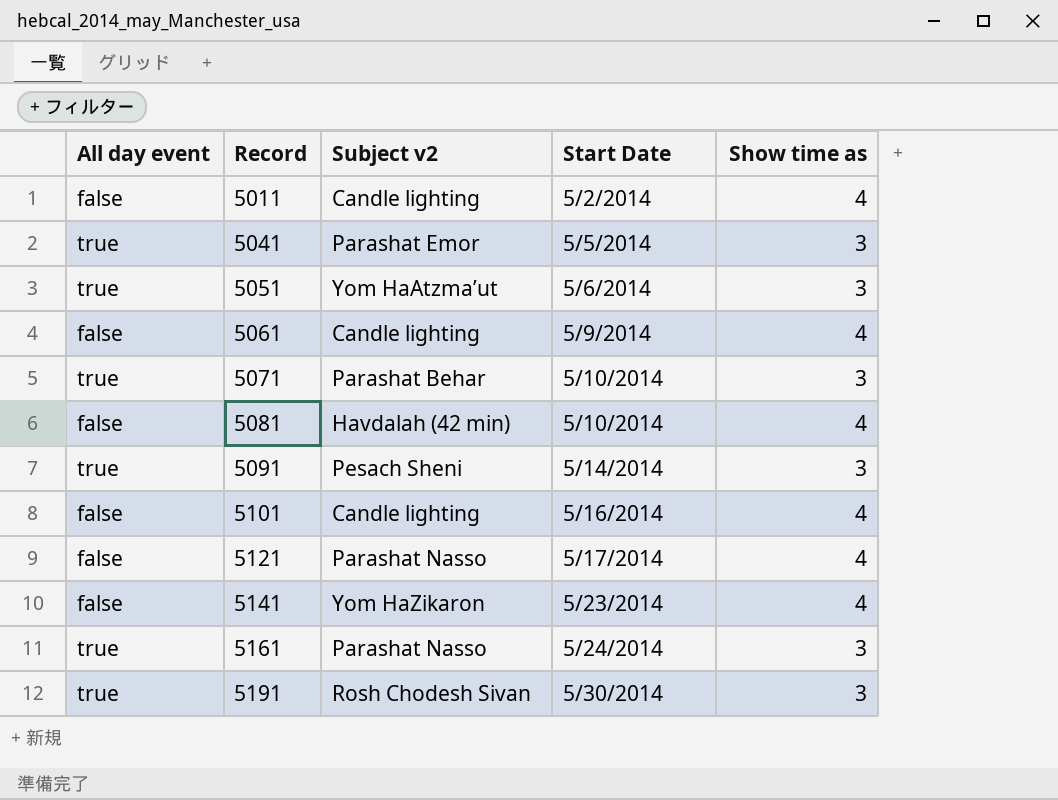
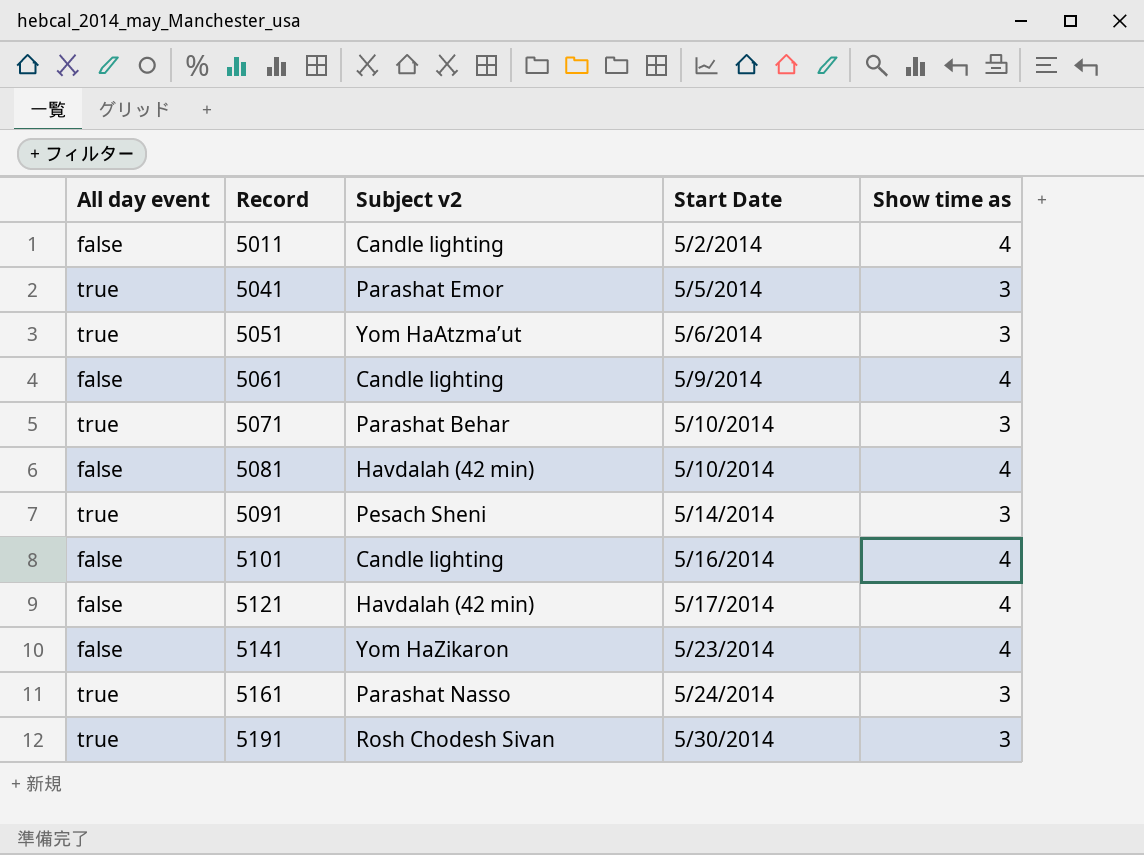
5121 | Subject v2: Parashat Nasso -> Havdalah (42 min)

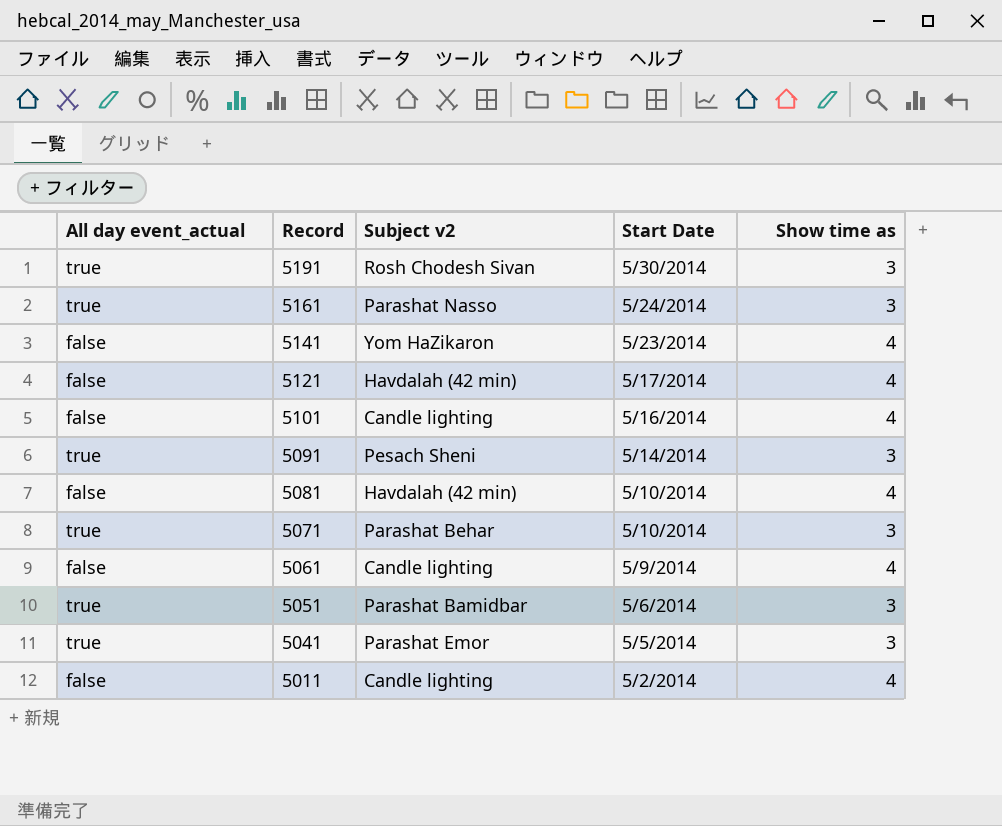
row order: Record ascending -> Record descending
column name: All day event -> All day event_actual
5051 | Subject v2: Yom HaAtzma’ut -> Parashat Bamidbar

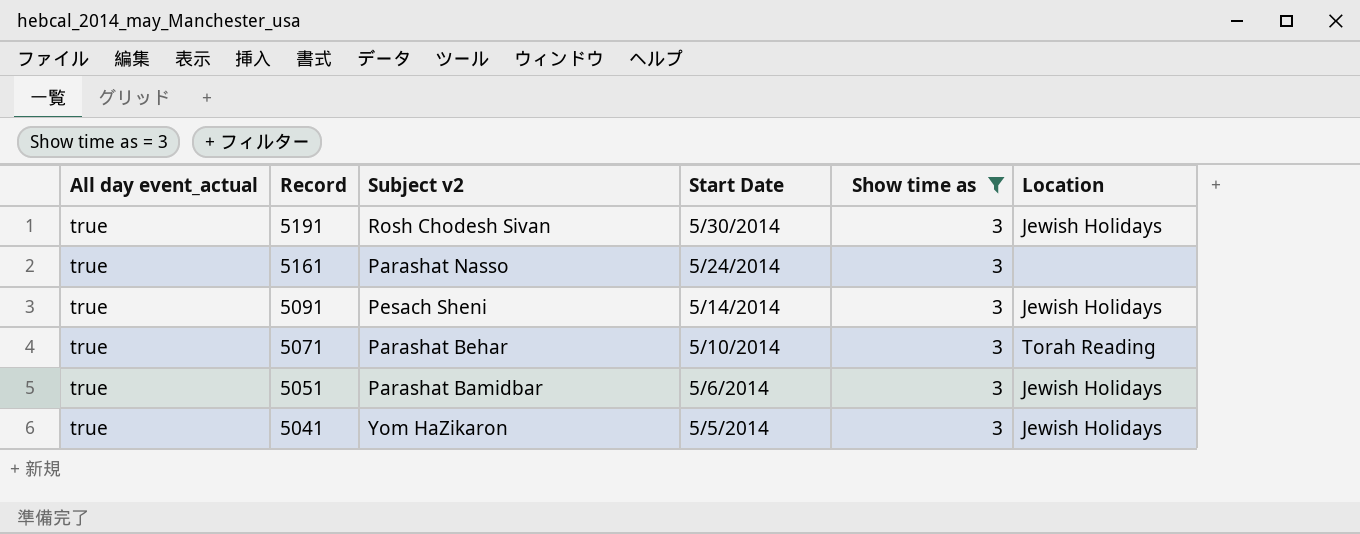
filter: none -> Show time as = 3
column Location | position: none -> 6
5041 | Subject v2: Parashat Emor -> Yom HaZikaron

